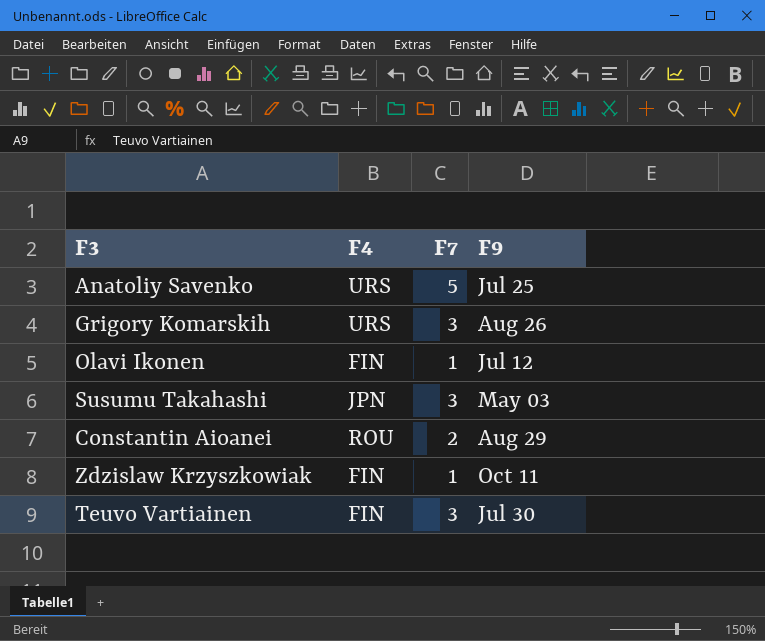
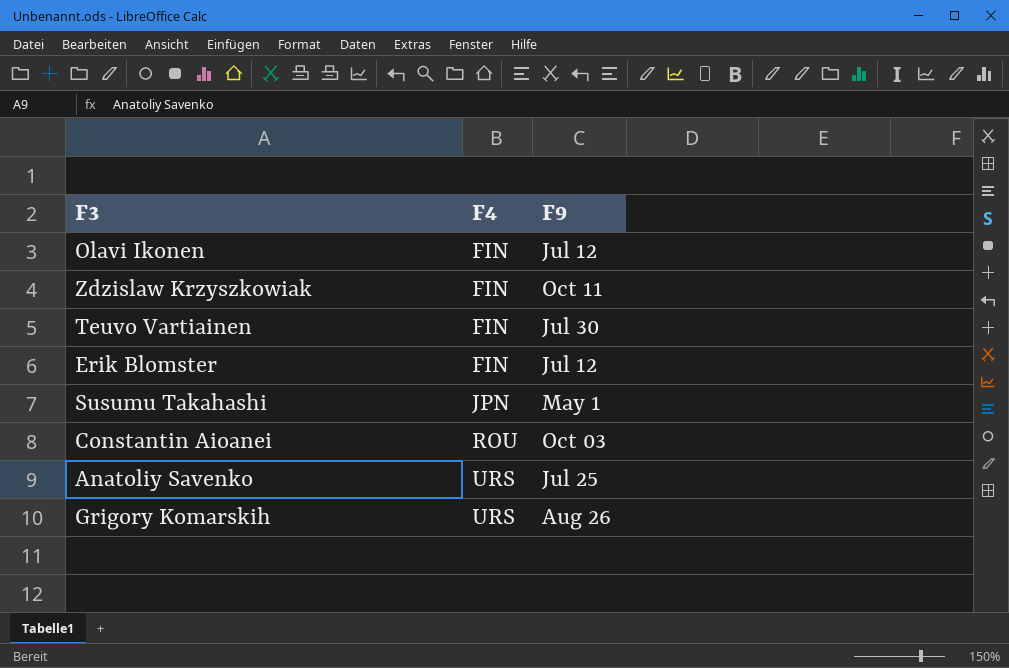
row order: none -> F4 ascending
column F7 | position: 3 -> none
row Erik Blomster: none -> FIN | Jul 12
Susumu Takahashi | F9: May 03 -> May 1
Constantin Aioanei | F9: Aug 29 -> Oct 03

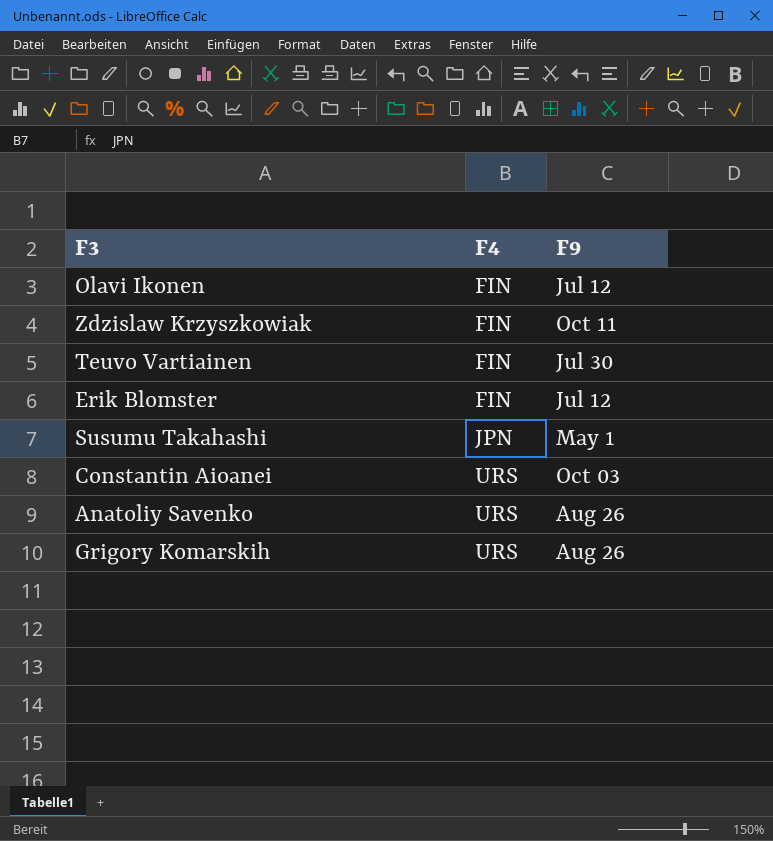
Constantin Aioanei | F4: ROU -> URS
Anatoliy Savenko | F9: Jul 25 -> Aug 26

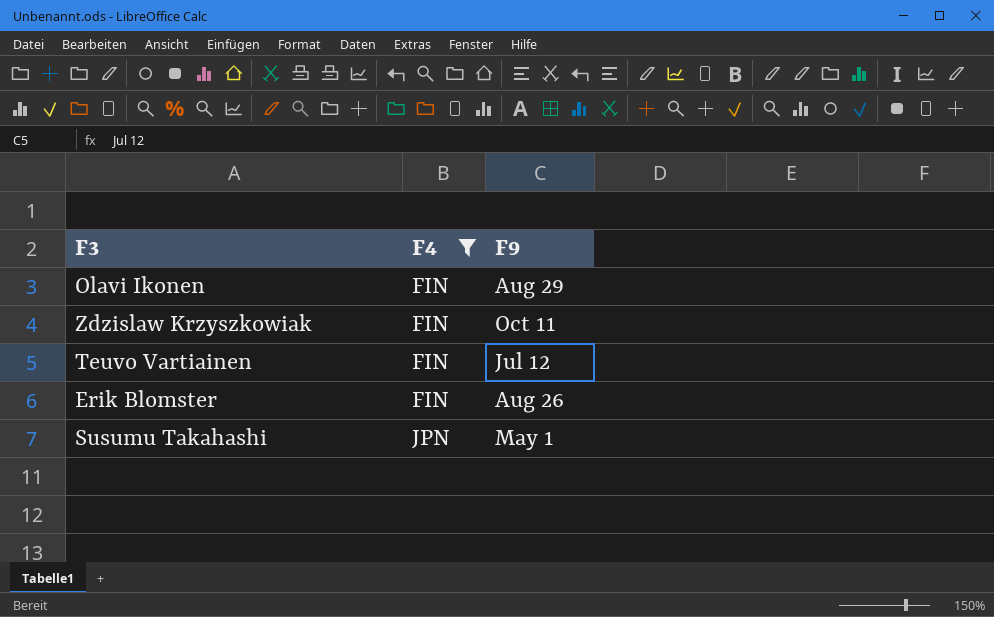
filter: none -> F4 != URS
Olavi Ikonen | F9: Jul 12 -> Aug 29
Teuvo Vartiainen | F9: Jul 30 -> Jul 12
Erik Blomster | F9: Jul 12 -> Aug 26

